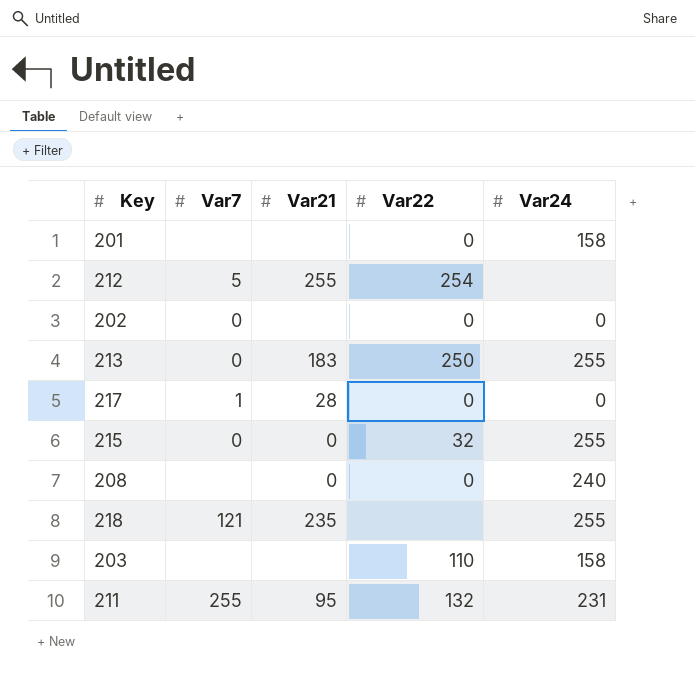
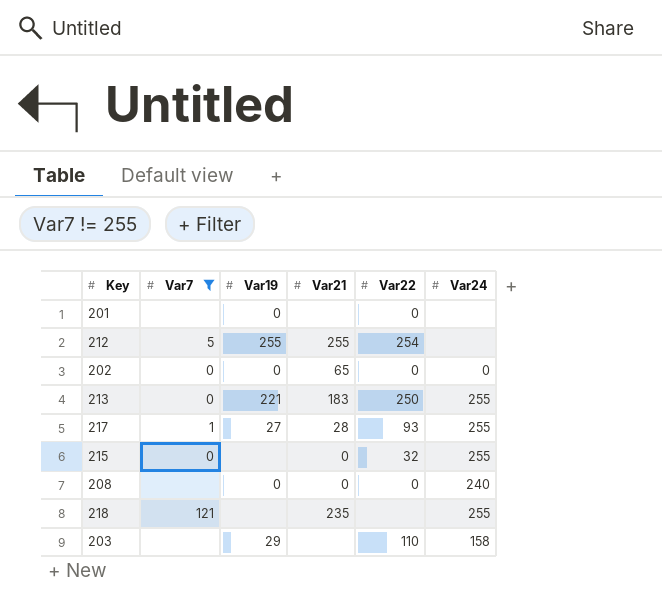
filter: none -> Var7 != 255
column Var19 | position: none -> 3
201 | Var24: 158 -> none
202 | Var21: none -> 65
217 | Var22: 0 -> 93
217 | Var24: 0 -> 255

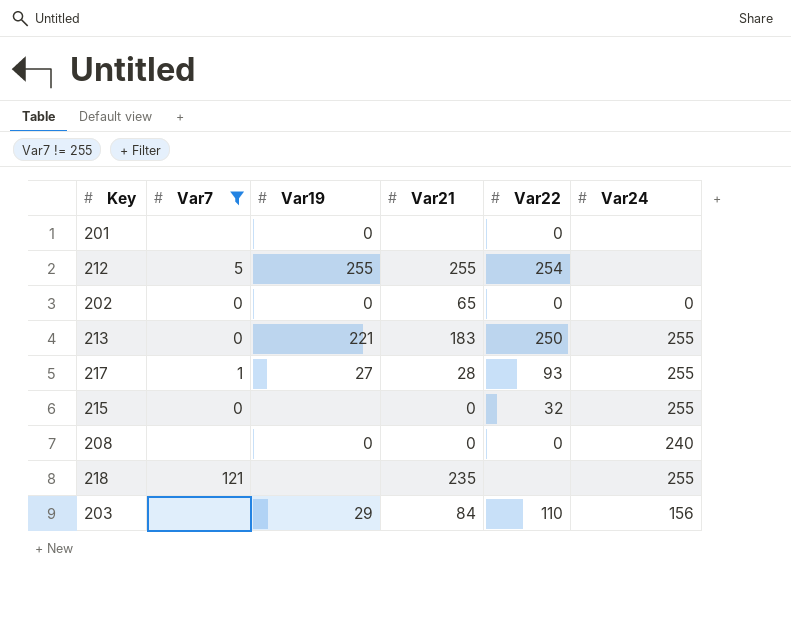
203 | Var21: none -> 84
203 | Var24: 158 -> 156

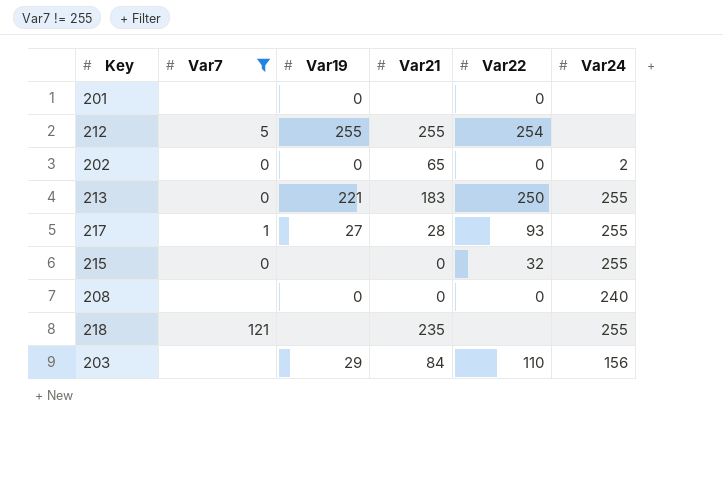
202 | Var24: 0 -> 2

